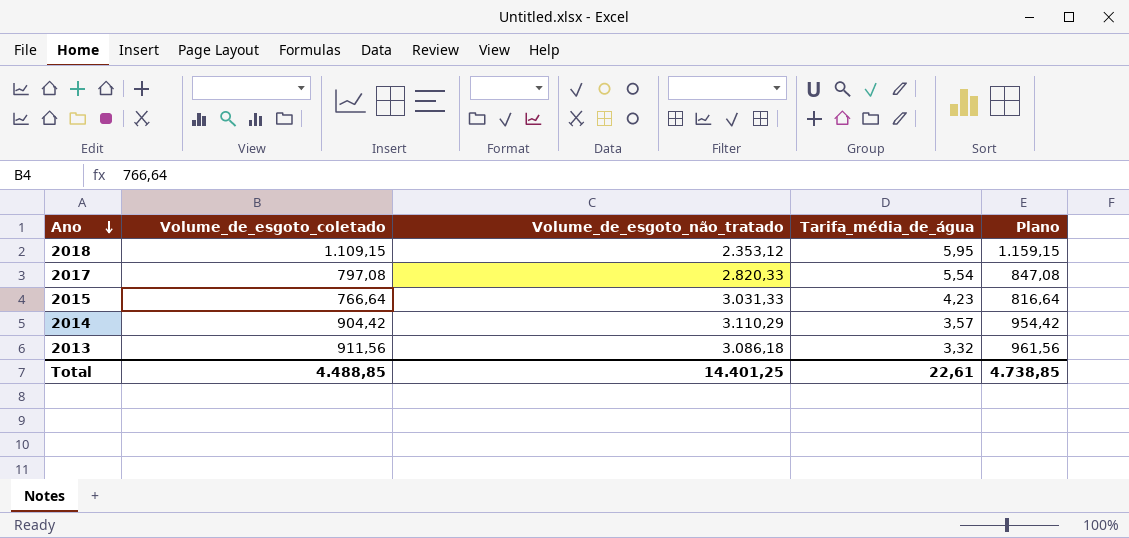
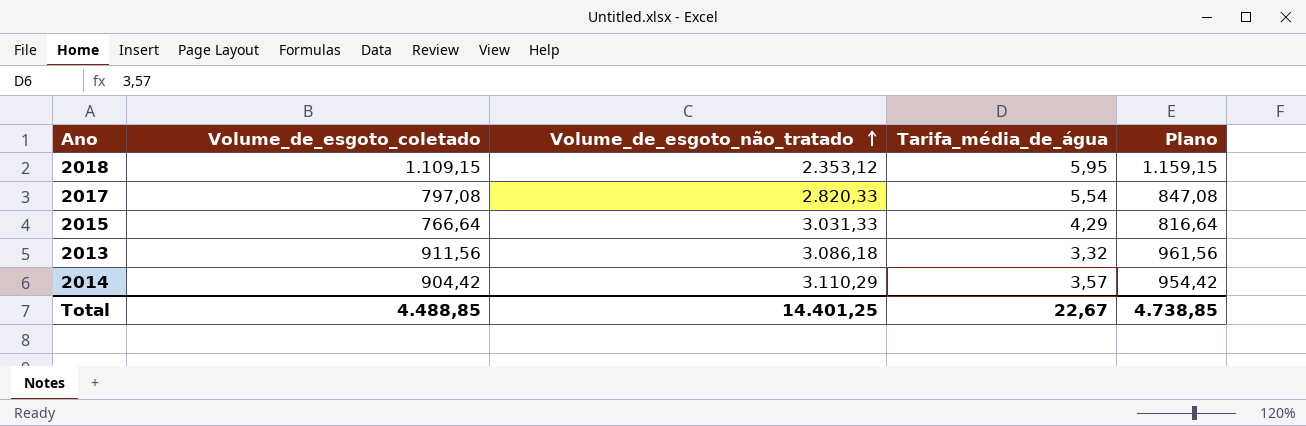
row order: Ano descending -> Volume_de_esgoto_não_tratado ascending
2015 | Tarifa_média_de_água: 4,23 -> 4,29
Total | Tarifa_média_de_água: 22,61 -> 22,67

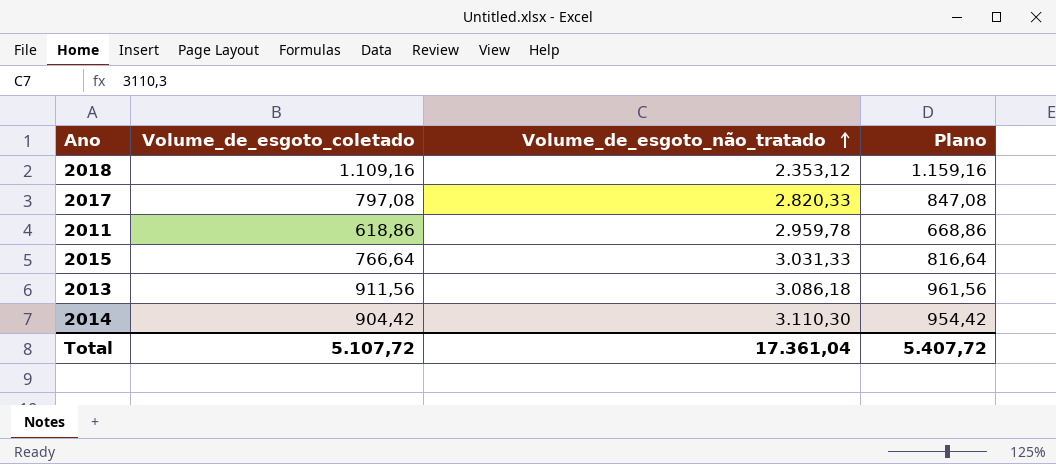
column Tarifa_média_de_água | position: 4 -> none
2018 | Volume_de_esgoto_coletado: 1.109,15 -> 1.109,16
2018 | Plano: 1.159,15 -> 1.159,16
row 2011: none -> 618,86 | 2.959,78 | 668,86
2014 | Volume_de_esgoto_não_tratado: 3.110,29 -> 3.110,30
Total | Volume_de_esgoto_coletado: 4.488,85 -> 5.107,72
Total | Volume_de_esgoto_não_tratado: 14.401,25 -> 17.361,04
Total | Plano: 4.738,85 -> 5.407,72

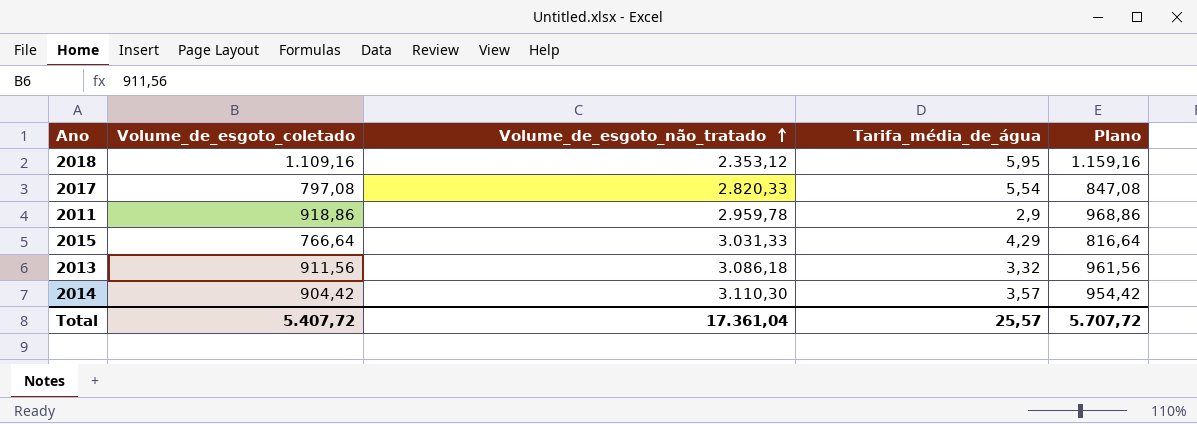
column Tarifa_média_de_água | position: none -> 4
2011 | Volume_de_esgoto_coletado: 618,86 -> 918,86
2011 | Plano: 668,86 -> 968,86
Total | Volume_de_esgoto_coletado: 5.107,72 -> 5.407,72
Total | Plano: 5.407,72 -> 5.707,72

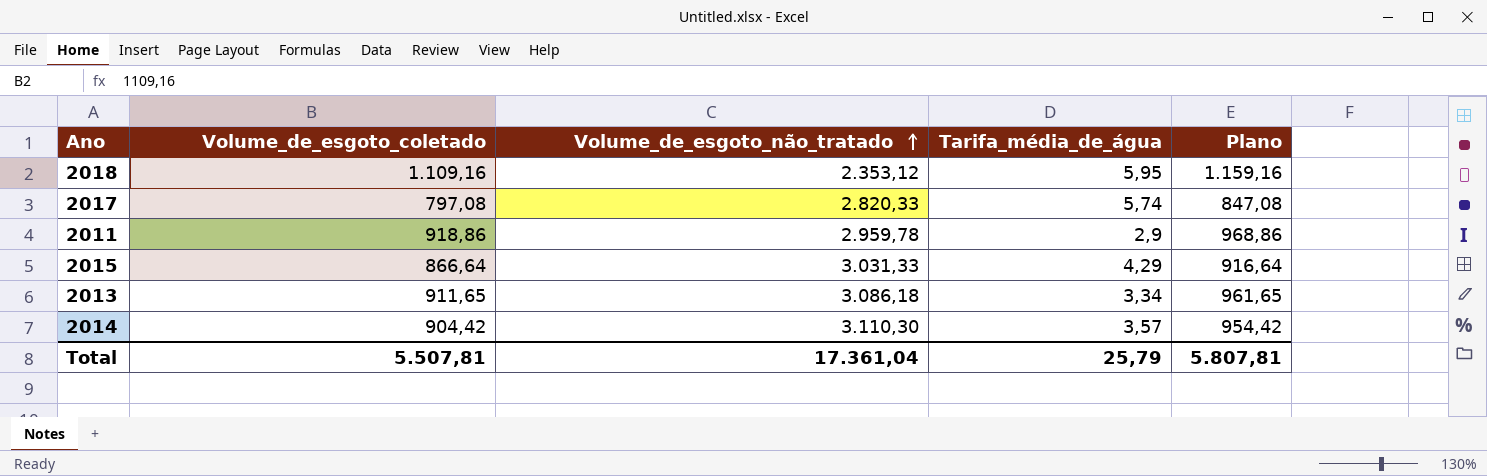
2017 | Tarifa_média_de_água: 5,54 -> 5,74
2015 | Volume_de_esgoto_coletado: 766,64 -> 866,64
2015 | Plano: 816,64 -> 916,64
2013 | Volume_de_esgoto_coletado: 911,56 -> 911,65
2013 | Tarifa_média_de_água: 3,32 -> 3,34
2013 | Plano: 961,56 -> 961,65
Total | Volume_de_esgoto_coletado: 5.407,72 -> 5.507,81
Total | Tarifa_média_de_água: 25,57 -> 25,79
Total | Plano: 5.707,72 -> 5.807,81

